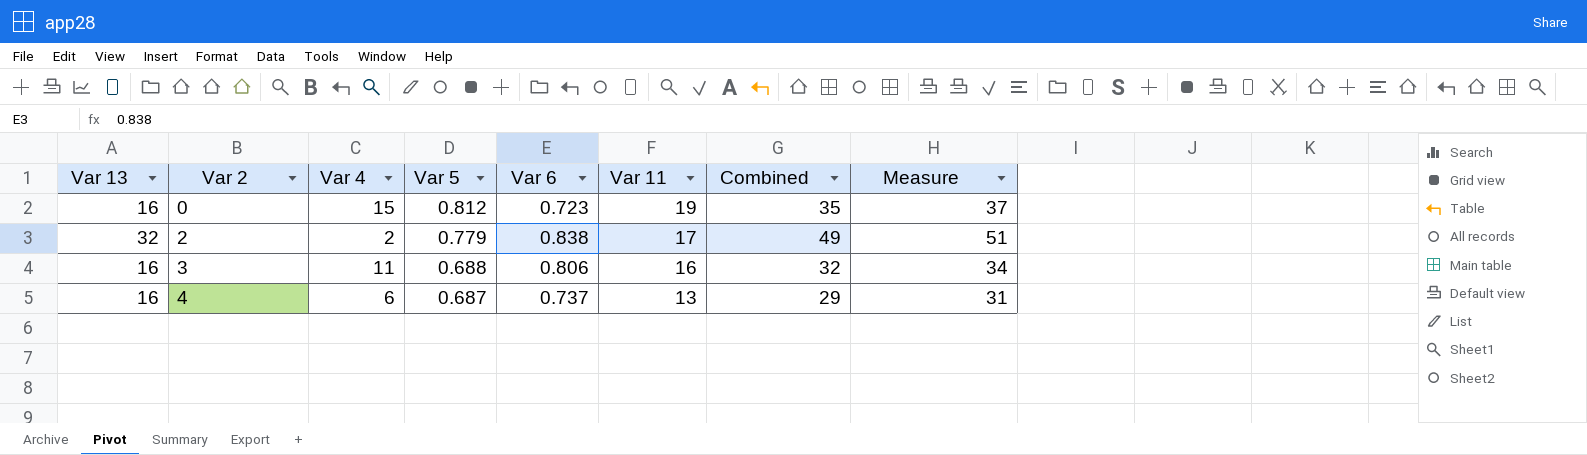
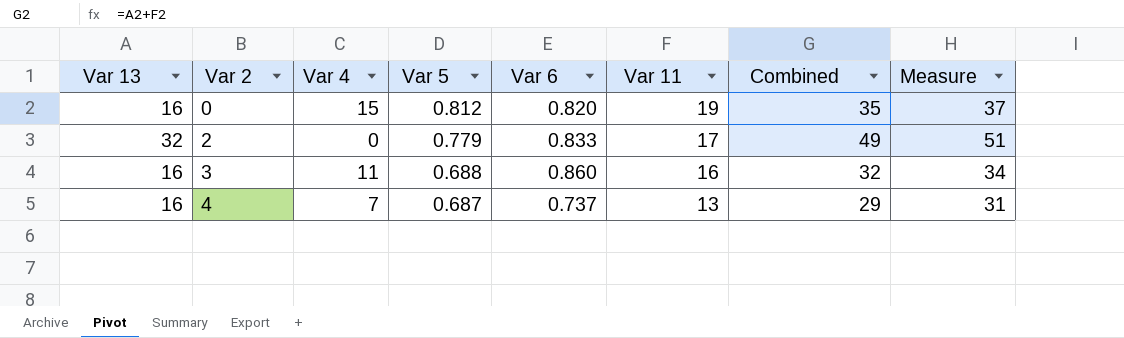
0 | Var 6: 0.723 -> 0.820
2 | Var 4: 2 -> 0
2 | Var 6: 0.838 -> 0.833
3 | Var 6: 0.806 -> 0.860
4 | Var 4: 6 -> 7

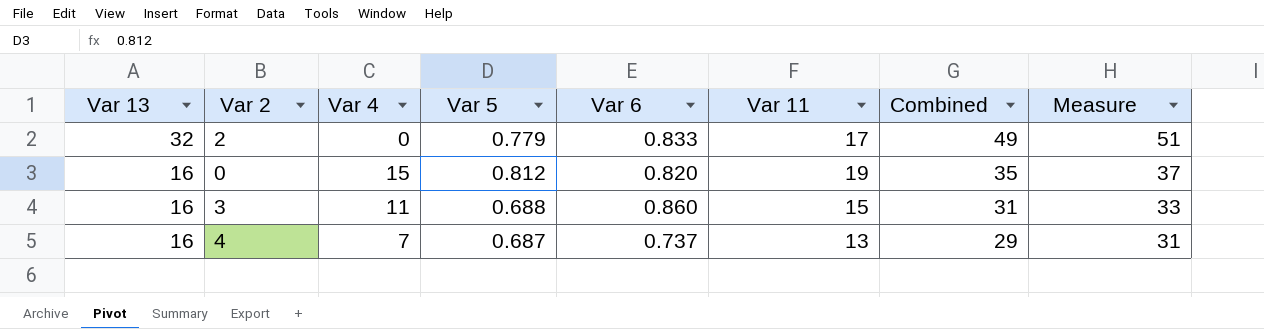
row order: Var 2 ascending -> Var 13 descending
3 | Var 11: 16 -> 15
3 | Combined: 32 -> 31
3 | Measure: 34 -> 33

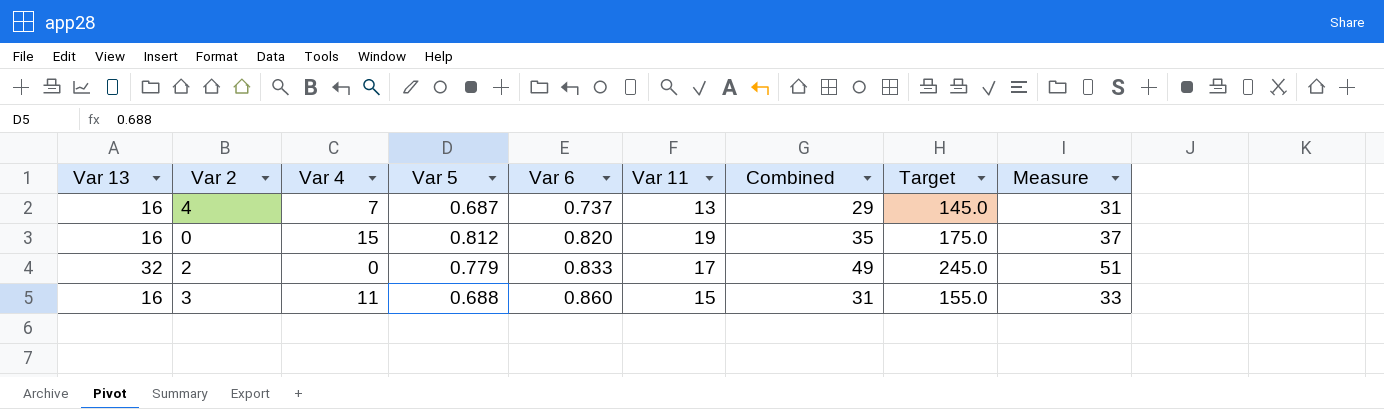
row order: Var 13 descending -> Var 6 ascending
column Target | formula: none -> [Combined] * 5

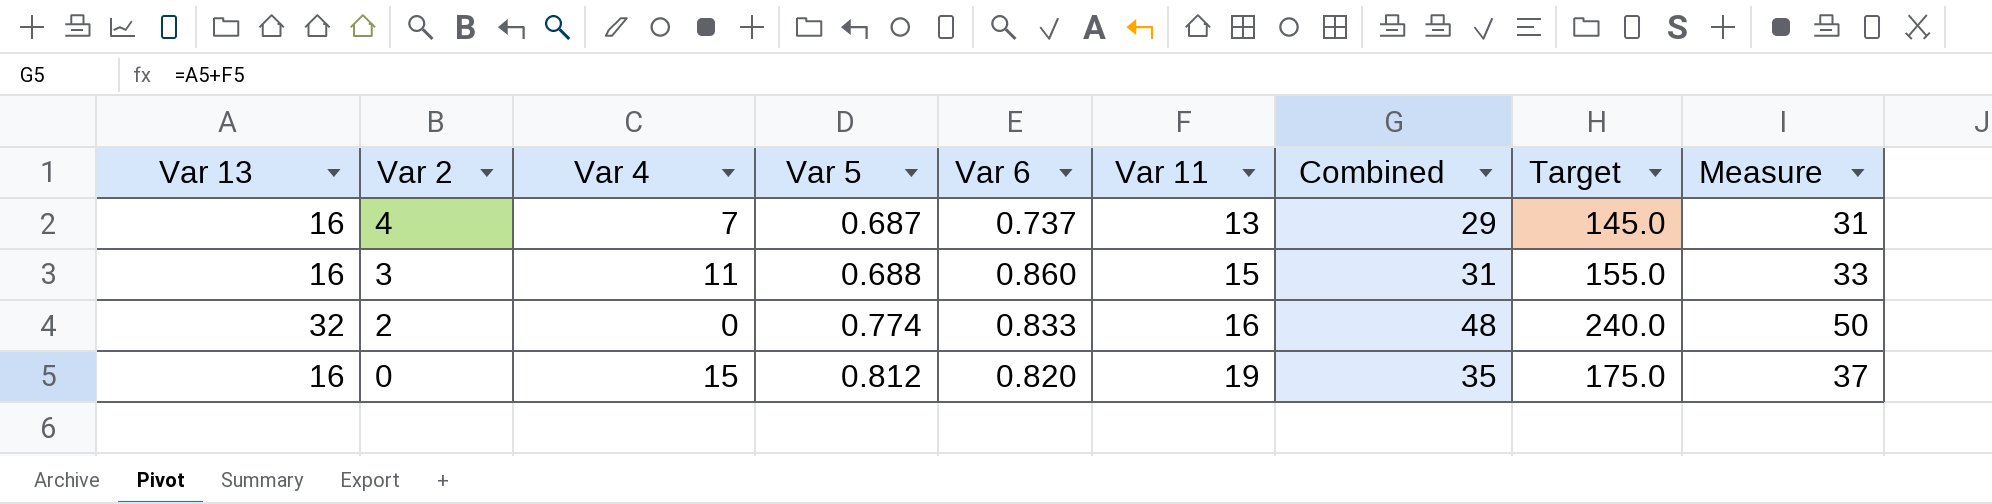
row order: Var 6 ascending -> Var 2 descending
2 | Var 5: 0.779 -> 0.774
2 | Var 11: 17 -> 16
2 | Combined: 49 -> 48
2 | Target: 245.0 -> 240.0
2 | Measure: 51 -> 50

